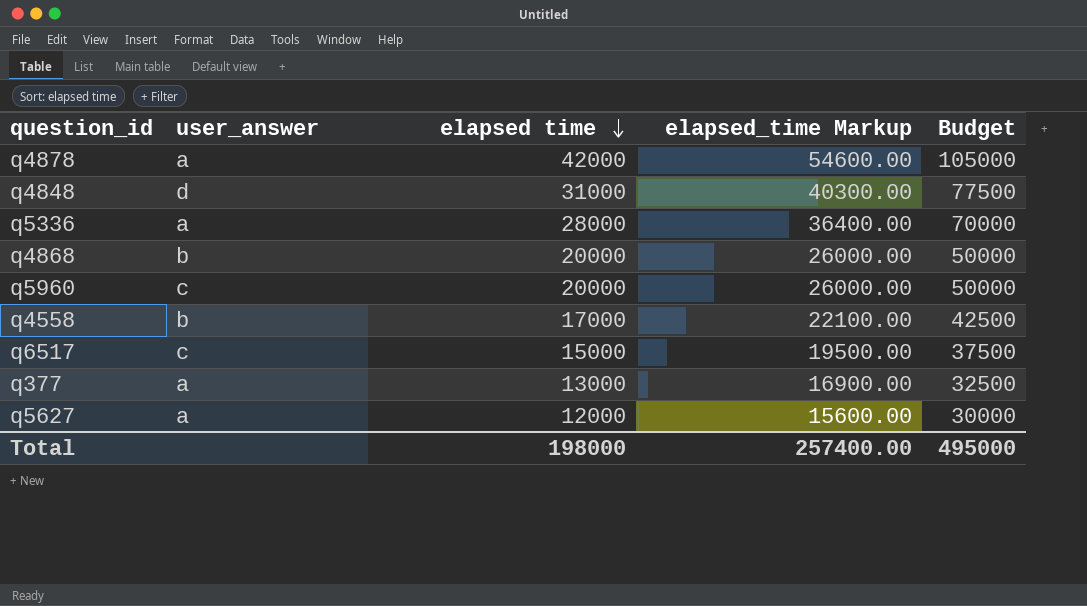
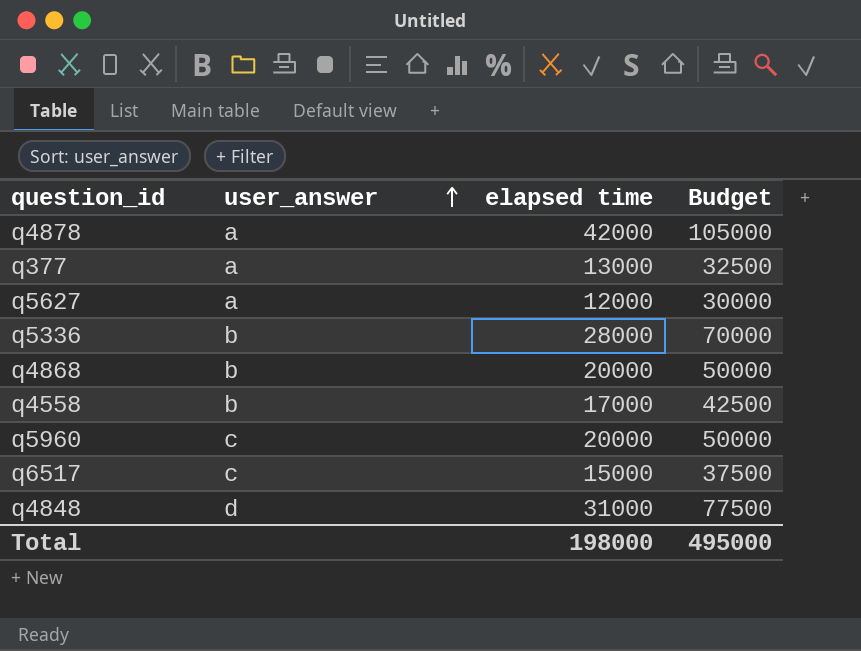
row order: elapsed time descending -> user_answer ascending
column elapsed_time Markup | formula: [elapsed time] * 1.3 -> none
q5336 | user_answer: a -> b

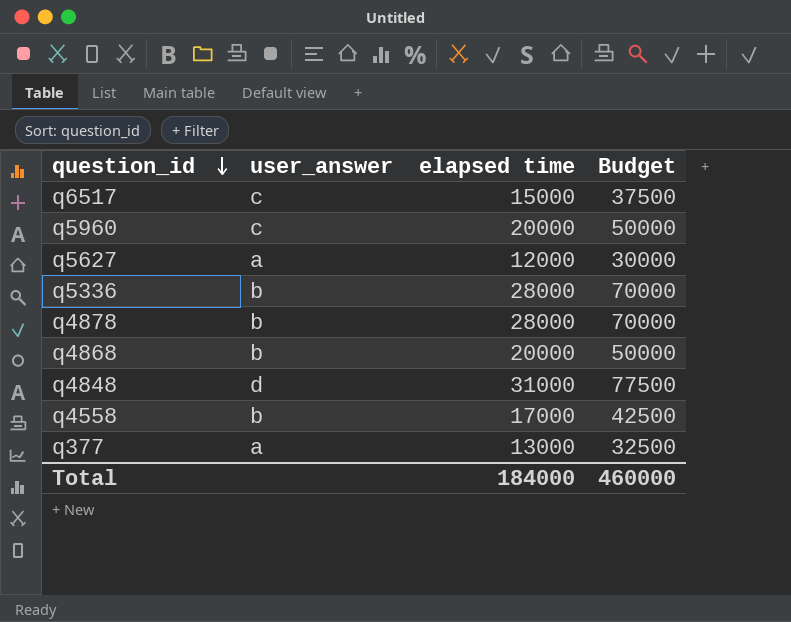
row order: user_answer ascending -> question_id descending
q4878 | user_answer: a -> b
q4878 | elapsed time: 42000 -> 28000
q4878 | Budget: 105000 -> 70000
Total | elapsed time: 198000 -> 184000
Total | Budget: 495000 -> 460000

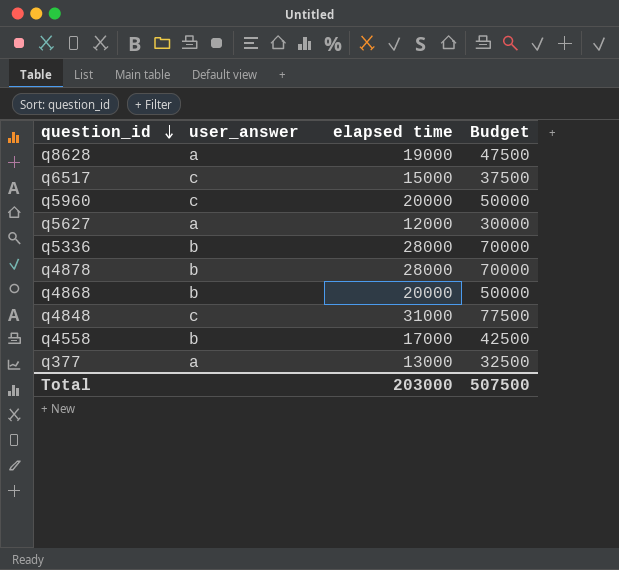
row q8628: none -> a | 19000 | 47500
q4848 | user_answer: d -> c
Total | elapsed time: 184000 -> 203000
Total | Budget: 460000 -> 507500

